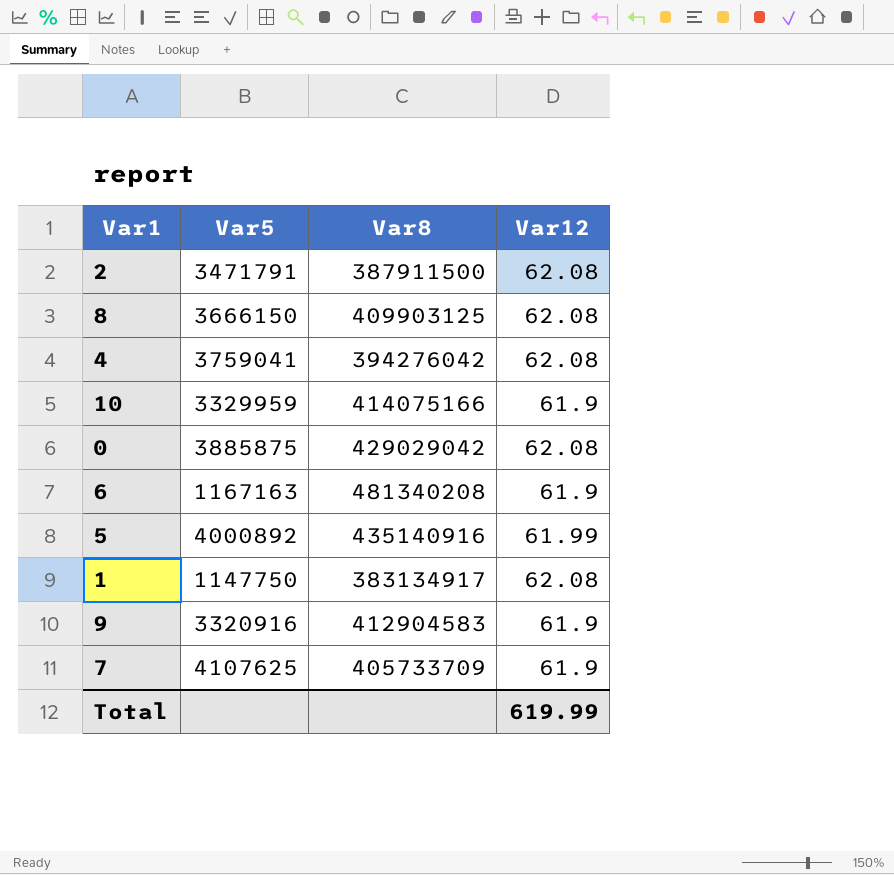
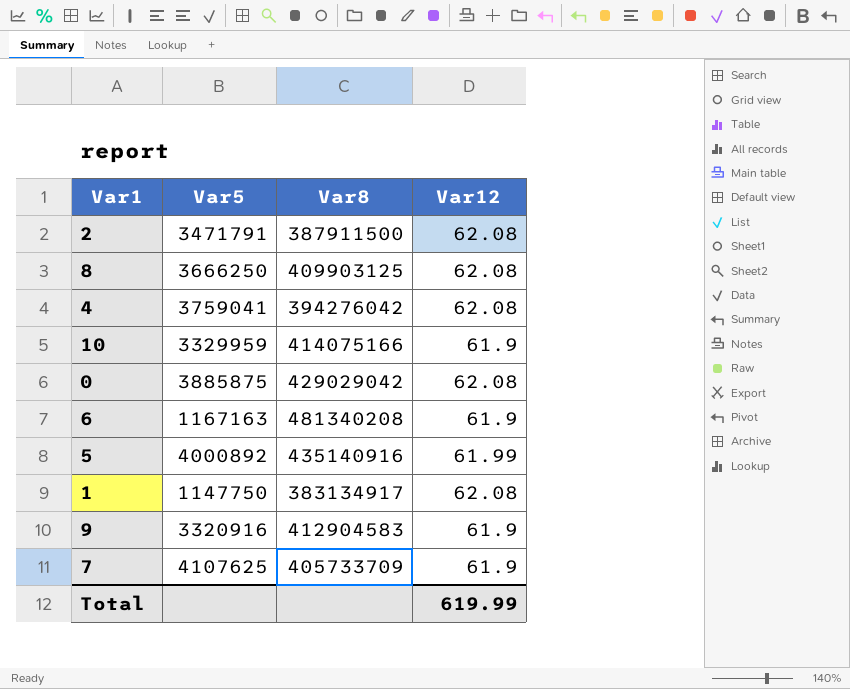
8 | Var5: 3666150 -> 3666250

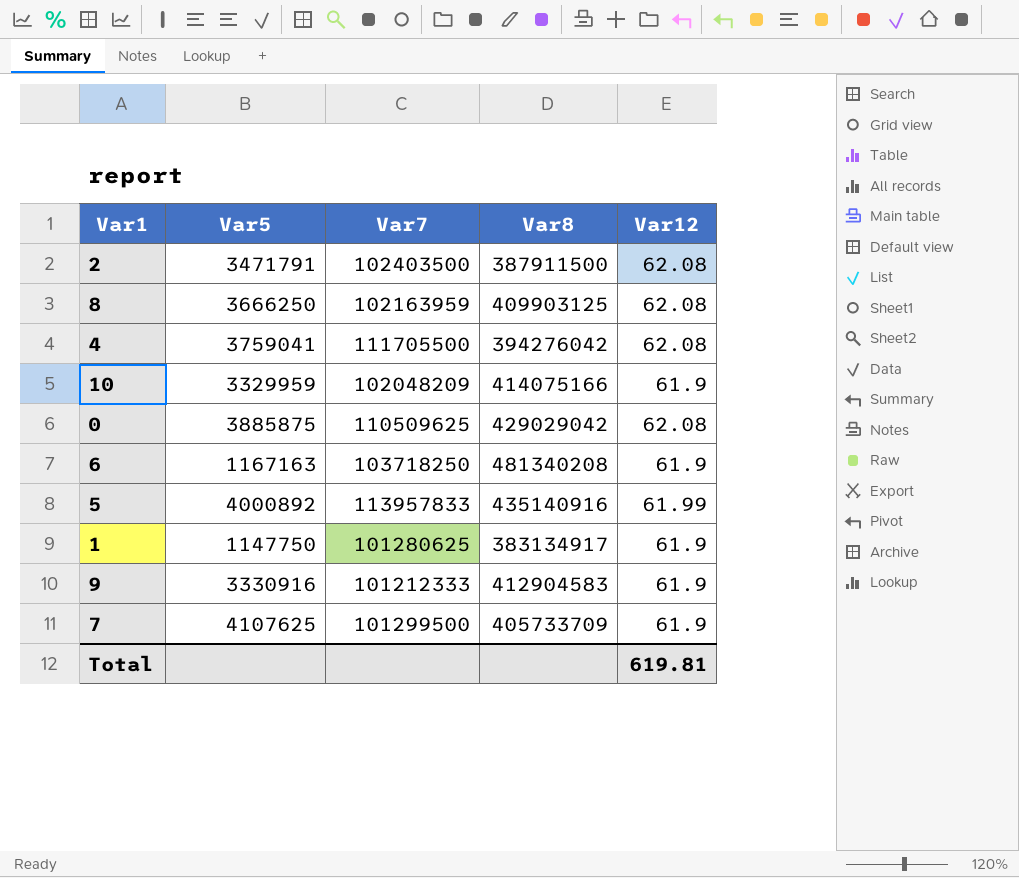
column Var7 | position: none -> 3
1 | Var12: 62.08 -> 61.9
9 | Var5: 3320916 -> 3330916
Total | Var12: 619.99 -> 619.81

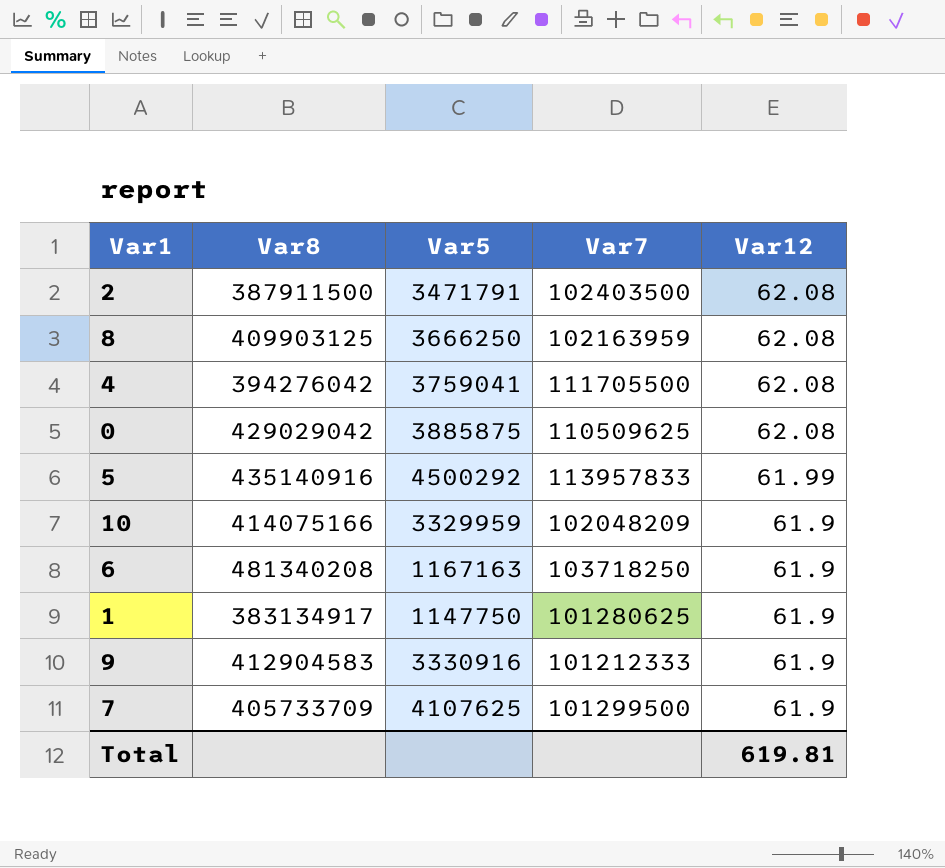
row order: none -> Var12 descending
column Var8 | position: 4 -> 2
5 | Var5: 4000892 -> 4500292

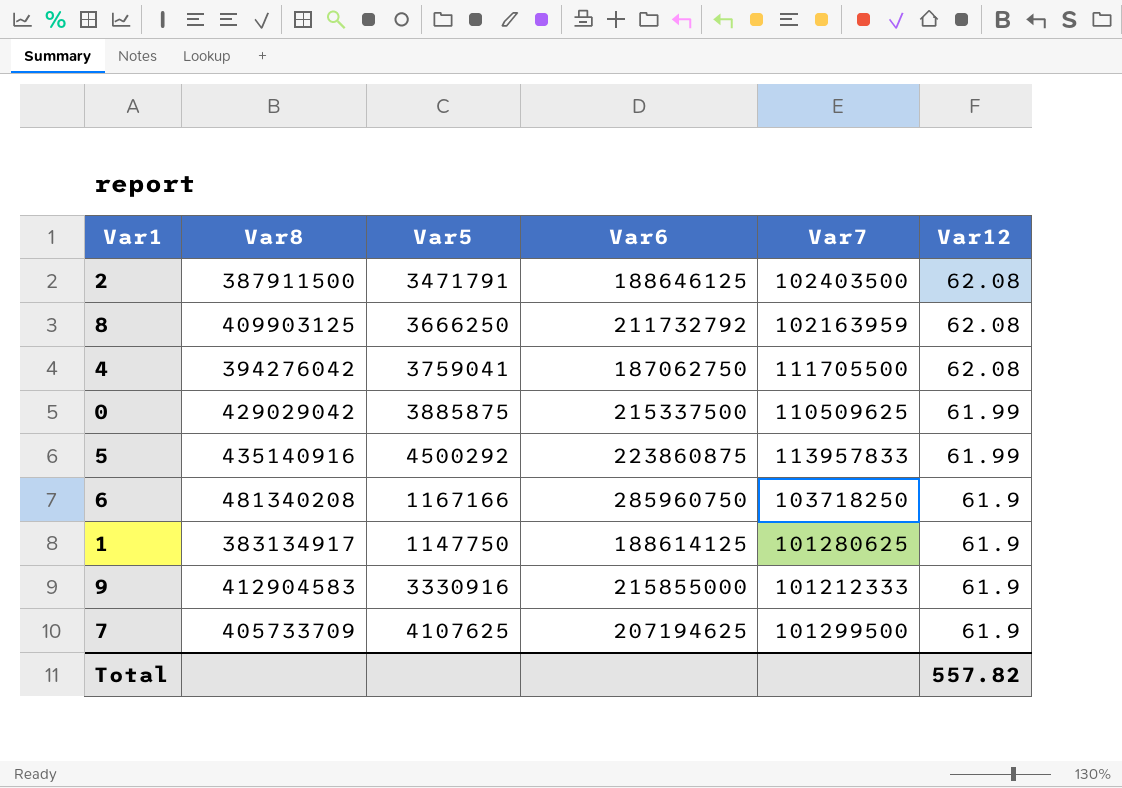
column Var6 | position: none -> 4
row 10: 414075166 | 3329959 | 102048209 | 61.9 -> none
0 | Var12: 62.08 -> 61.99
6 | Var5: 1167163 -> 1167166
Total | Var12: 619.81 -> 557.82

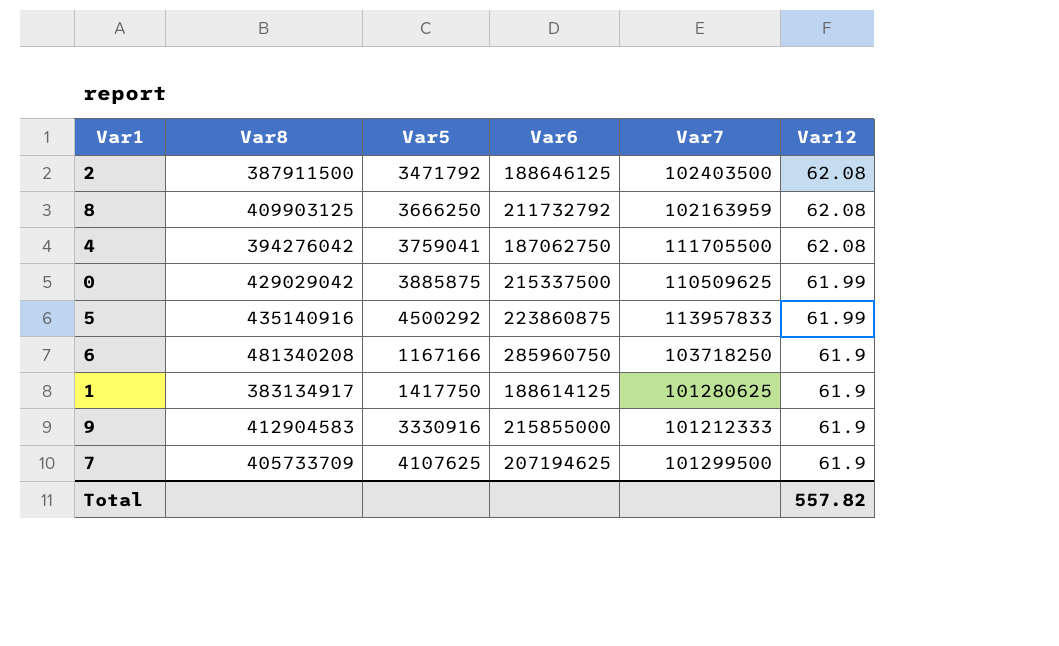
2 | Var5: 3471791 -> 3471792
1 | Var5: 1147750 -> 1417750

